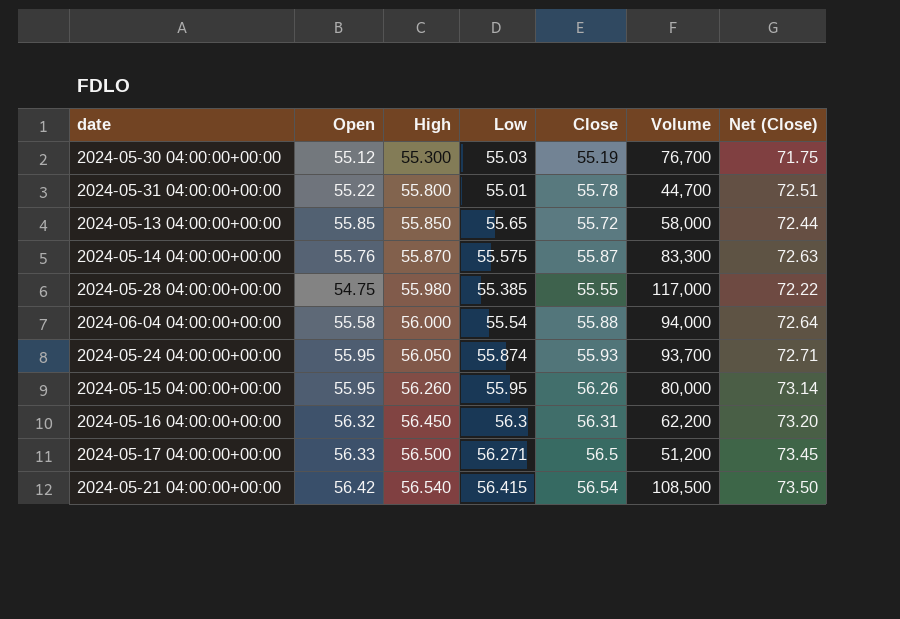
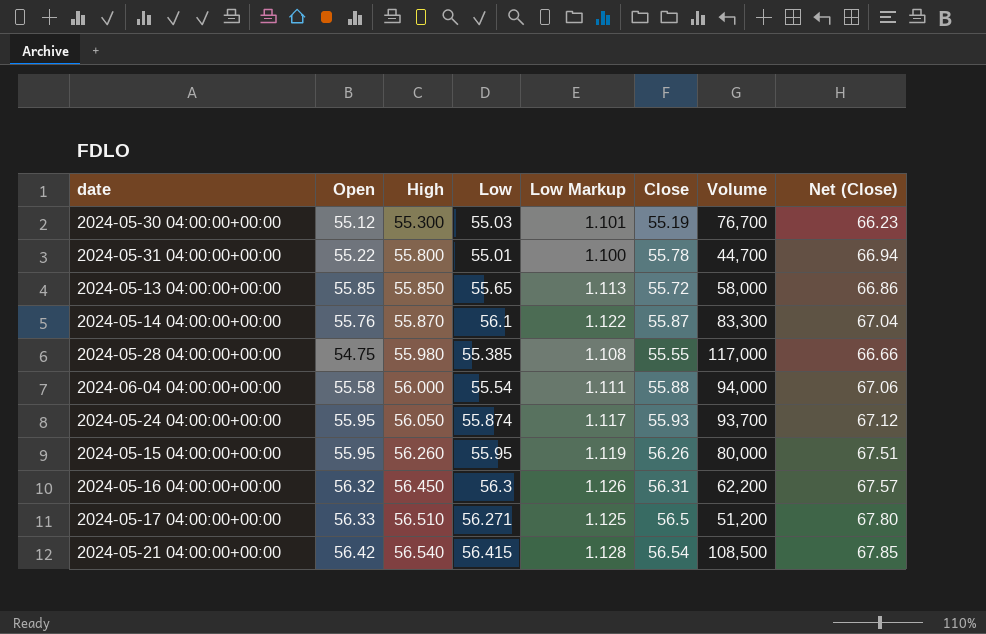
column Low Markup | formula: none -> [Low] * 0.02
column Net (Close) | formula: [Close] * 1.3 -> [Close] * 1.2
2024-05-14 04:00:00+00:00 | Low: 55.575 -> 56.1
2024-05-17 04:00:00+00:00 | High: 56.500 -> 56.510

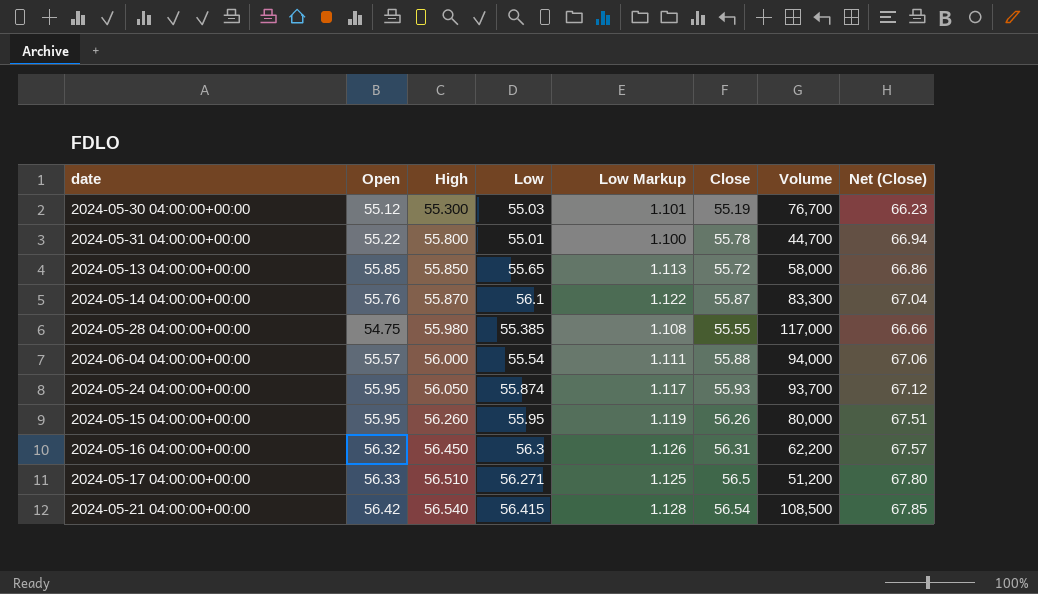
2024-06-04 04:00:00+00:00 | Open: 55.58 -> 55.57

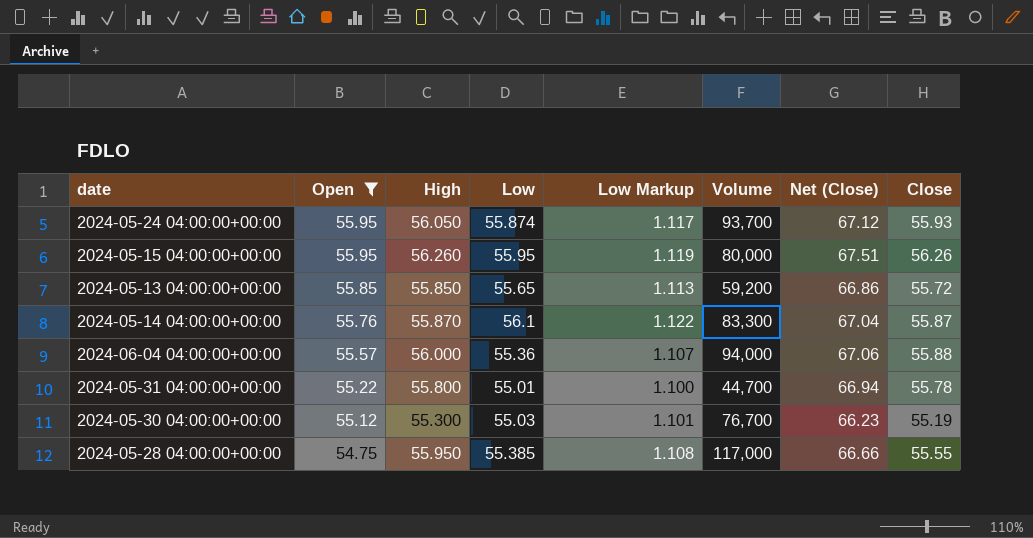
filter: none -> Open <= 55.95
row order: High ascending -> Open descending
column Close | position: 6 -> 8
2024-05-13 04:00:00+00:00 | Volume: 58,000 -> 59,200
2024-06-04 04:00:00+00:00 | Low: 55.54 -> 55.36
2024-06-04 04:00:00+00:00 | Low Markup: 1.111 -> 1.107
2024-05-28 04:00:00+00:00 | High: 55.980 -> 55.950

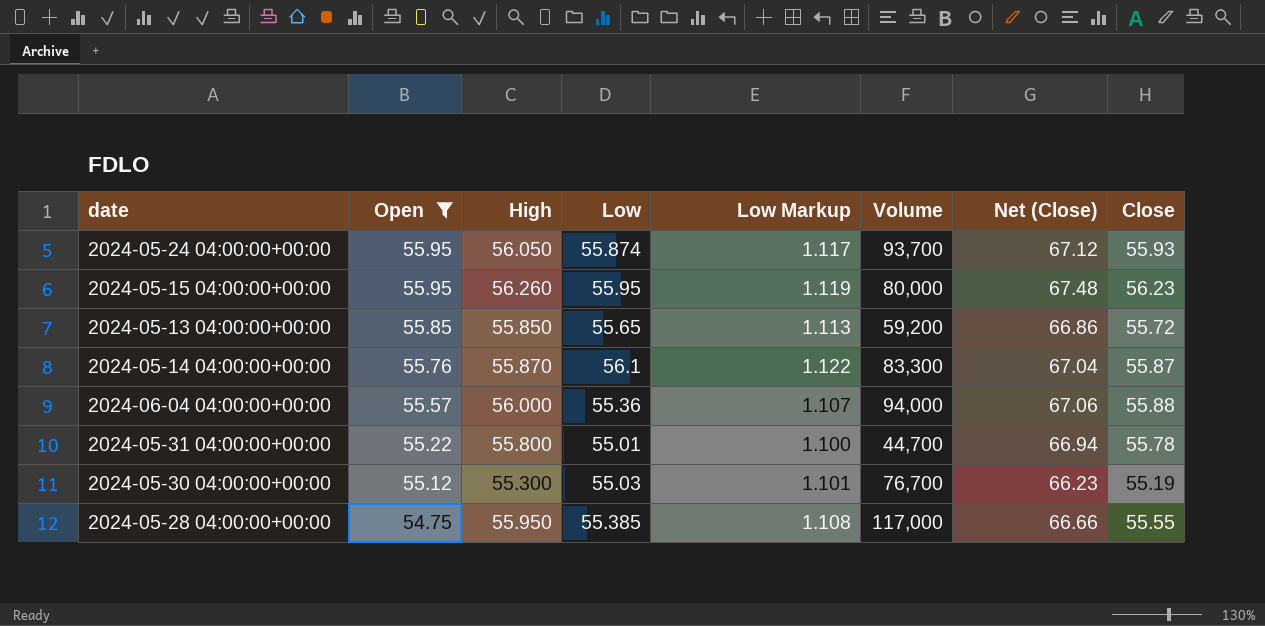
2024-05-15 04:00:00+00:00 | Net (Close): 67.51 -> 67.48
2024-05-15 04:00:00+00:00 | Close: 56.26 -> 56.23

